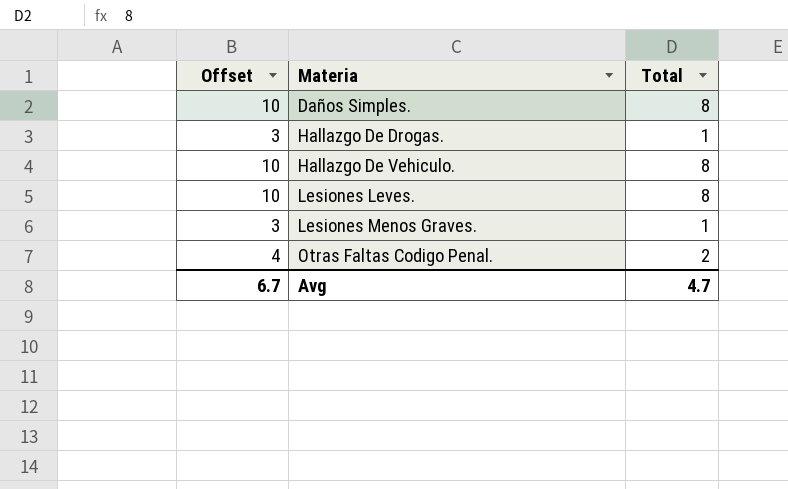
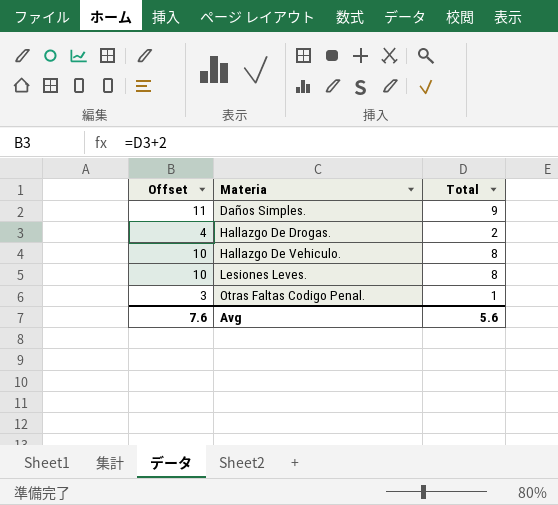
row Lesiones Menos Graves.: 3 | 1 -> none
Daños Simples. | Offset: 10 -> 11
Daños Simples. | Total: 8 -> 9
Hallazgo De Drogas. | Offset: 3 -> 4
Hallazgo De Drogas. | Total: 1 -> 2
Otras Faltas Codigo Penal. | Offset: 4 -> 3
Otras Faltas Codigo Penal. | Total: 2 -> 1
Avg | Offset: 6.7 -> 7.6
Avg | Total: 4.7 -> 5.6

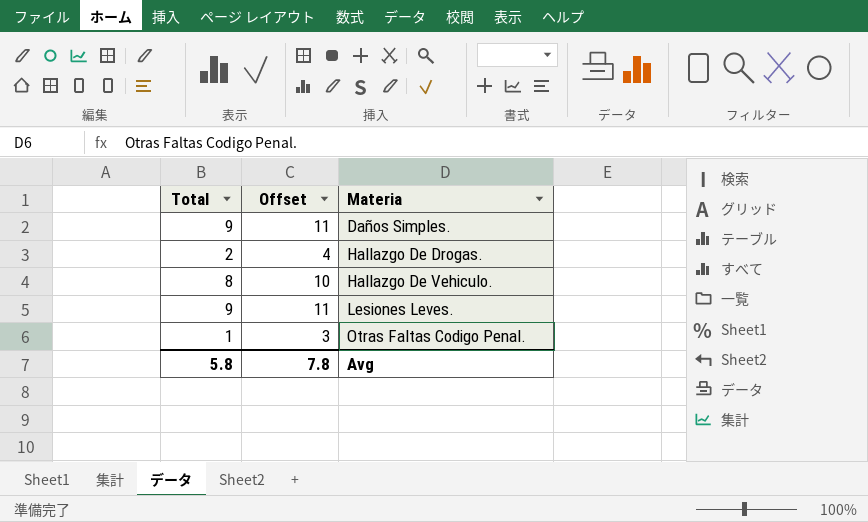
column Total | position: 3 -> 1
Lesiones Leves. | Total: 8 -> 9
Lesiones Leves. | Offset: 10 -> 11
Avg | Total: 5.6 -> 5.8
Avg | Offset: 7.6 -> 7.8

